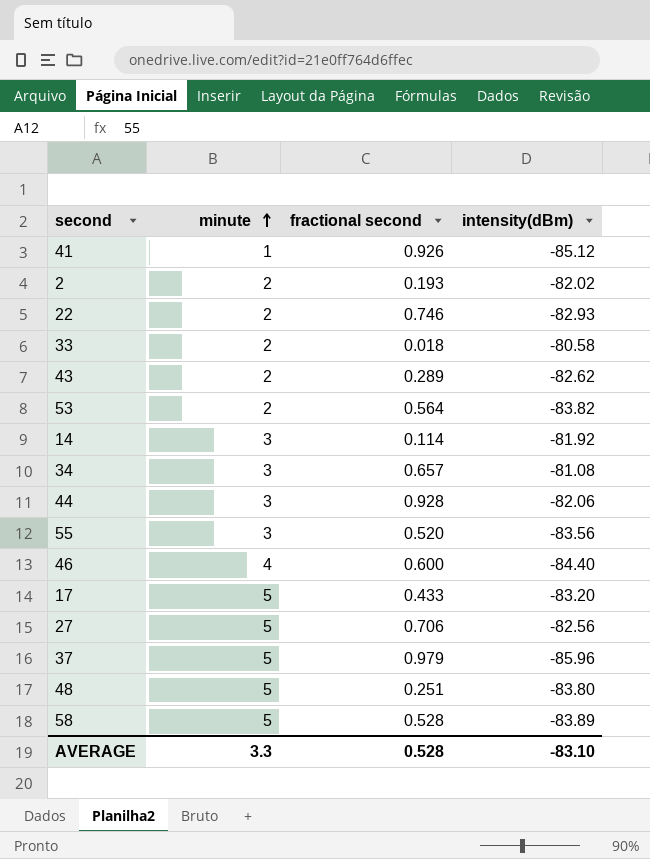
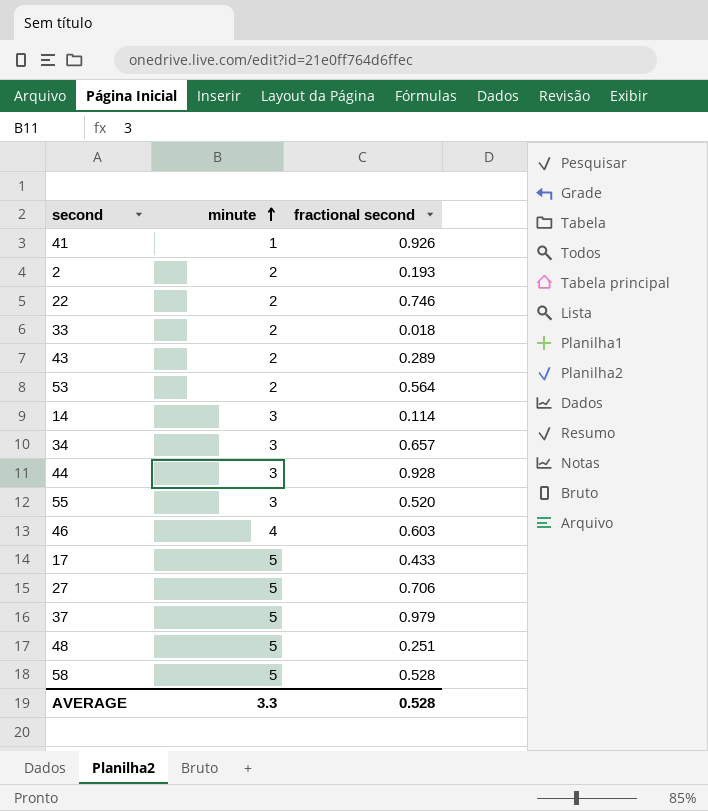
column intensity(dBm) | position: 4 -> none
46 | fractional second: 0.600 -> 0.603

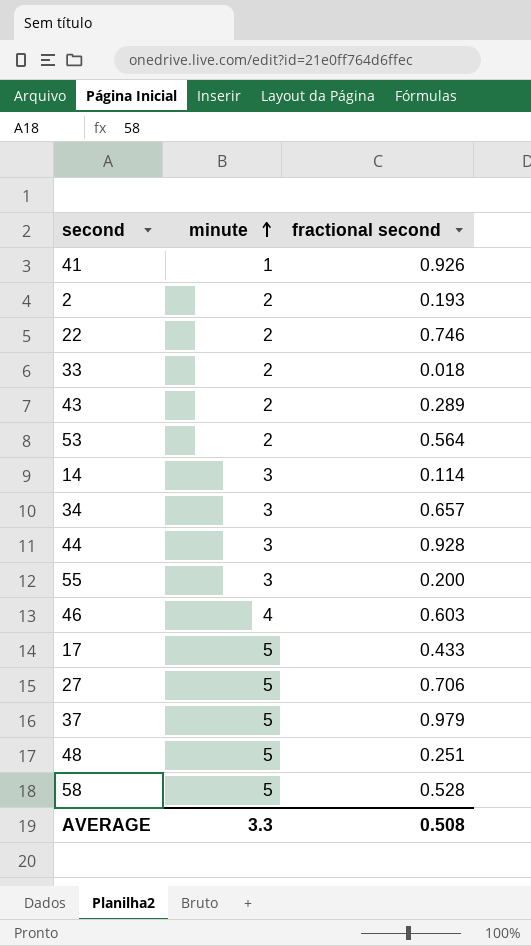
55 | fractional second: 0.520 -> 0.200
AVERAGE | fractional second: 0.528 -> 0.508

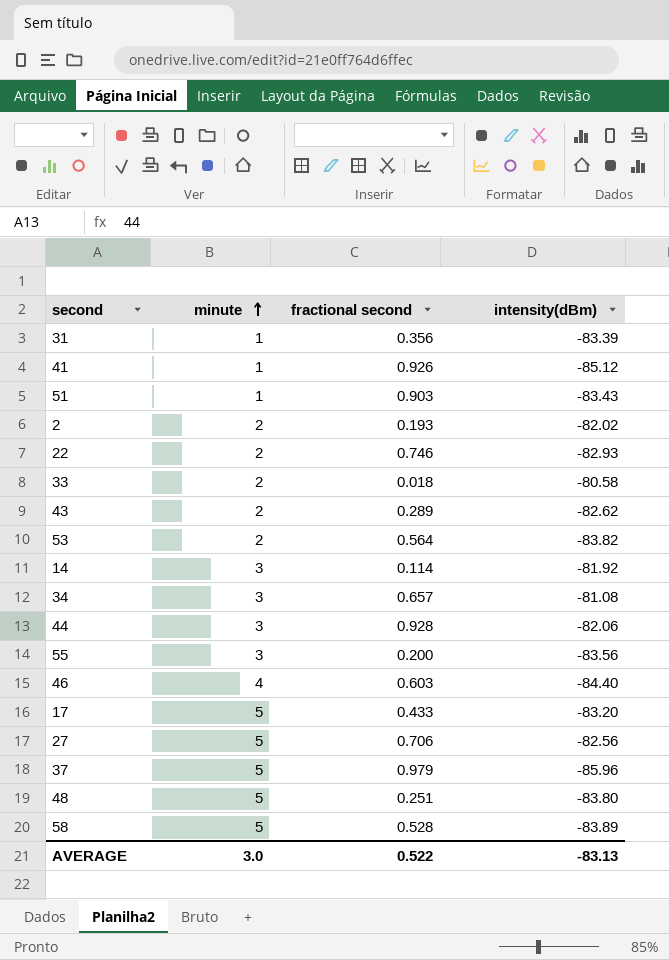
column intensity(dBm) | position: none -> 4
row 31: none -> 1 | 0.356 | -83.39
row 51: none -> 1 | 0.903 | -83.43
AVERAGE | minute: 3.3 -> 3.0
AVERAGE | fractional second: 0.508 -> 0.522

